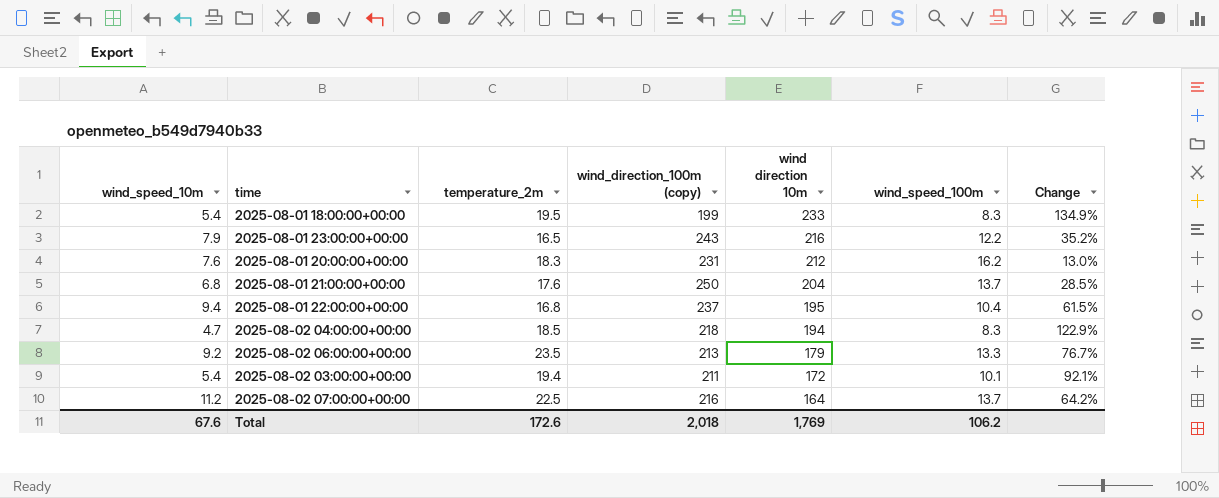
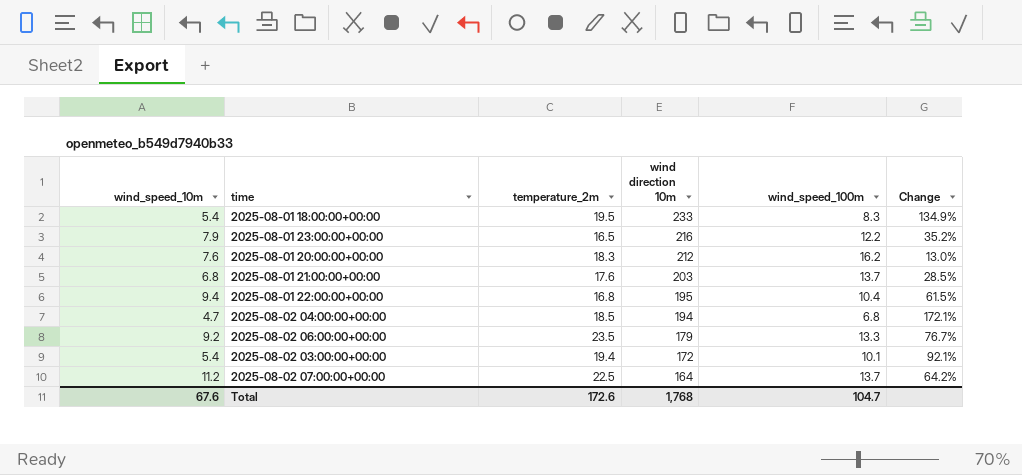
column wind_direction_100m (copy) | position: 4 -> none
2025-08-01 21:00:00+00:00 | wind direction 10m: 204 -> 203
2025-08-02 04:00:00+00:00 | wind_speed_100m: 8.3 -> 6.8
2025-08-02 04:00:00+00:00 | Change: 122.9% -> 172.1%
Total | wind direction 10m: 1,769 -> 1,768
Total | wind_speed_100m: 106.2 -> 104.7

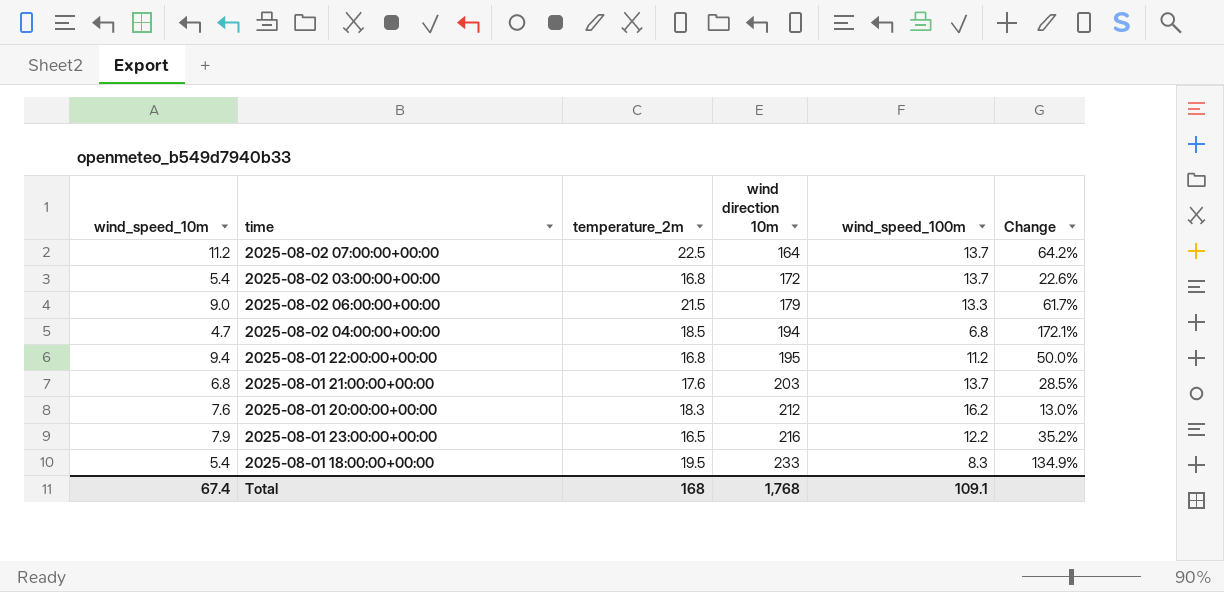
row order: wind direction 10m descending -> wind direction 10m ascending
2025-08-02 03:00:00+00:00 | temperature_2m: 19.4 -> 16.8
2025-08-02 03:00:00+00:00 | wind_speed_100m: 10.1 -> 13.7
2025-08-02 03:00:00+00:00 | Change: 92.1% -> 22.6%
2025-08-02 06:00:00+00:00 | wind_speed_10m: 9.2 -> 9.0
2025-08-02 06:00:00+00:00 | temperature_2m: 23.5 -> 21.5
2025-08-02 06:00:00+00:00 | Change: 76.7% -> 61.7%
2025-08-01 22:00:00+00:00 | wind_speed_100m: 10.4 -> 11.2
2025-08-01 22:00:00+00:00 | Change: 61.5% -> 50.0%
Total | wind_speed_10m: 67.6 -> 67.4
Total | temperature_2m: 172.6 -> 168
Total | wind_speed_100m: 104.7 -> 109.1

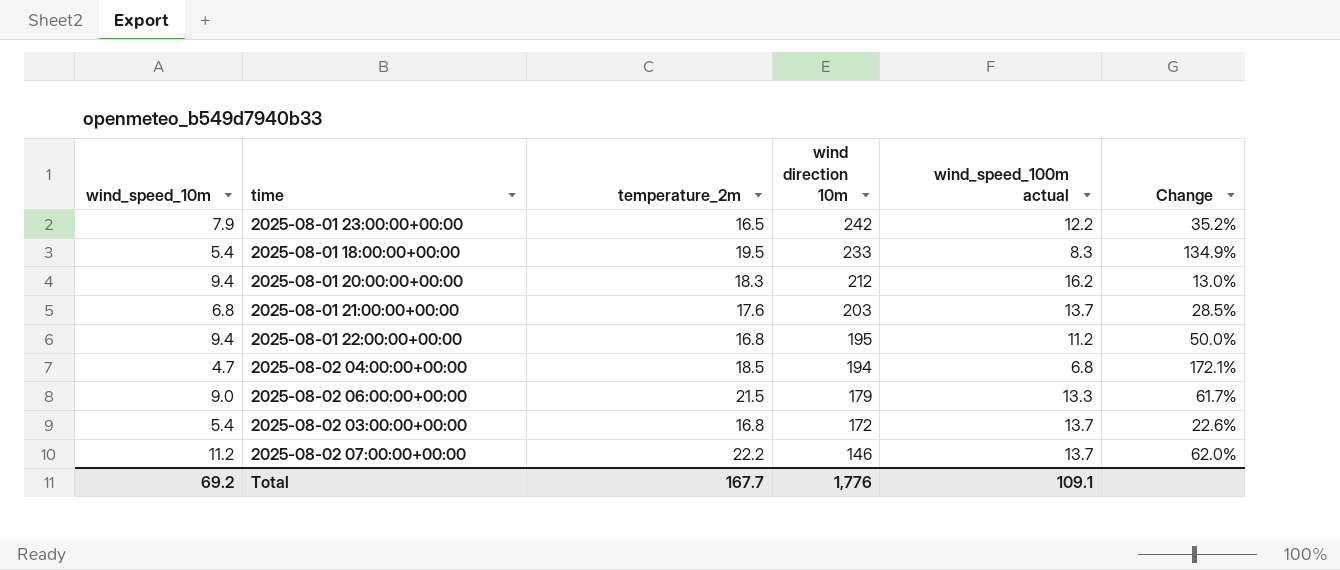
row order: wind direction 10m ascending -> wind direction 10m descending
column name: wind_speed_100m -> wind_speed_100m actual
2025-08-01 23:00:00+00:00 | wind direction 10m: 216 -> 242
2025-08-01 20:00:00+00:00 | wind_speed_10m: 7.6 -> 9.4
2025-08-02 07:00:00+00:00 | temperature_2m: 22.5 -> 22.2
2025-08-02 07:00:00+00:00 | wind direction 10m: 164 -> 146
2025-08-02 07:00:00+00:00 | Change: 64.2% -> 62.0%
Total | wind_speed_10m: 67.4 -> 69.2
Total | temperature_2m: 168 -> 167.7
Total | wind direction 10m: 1,768 -> 1,776

